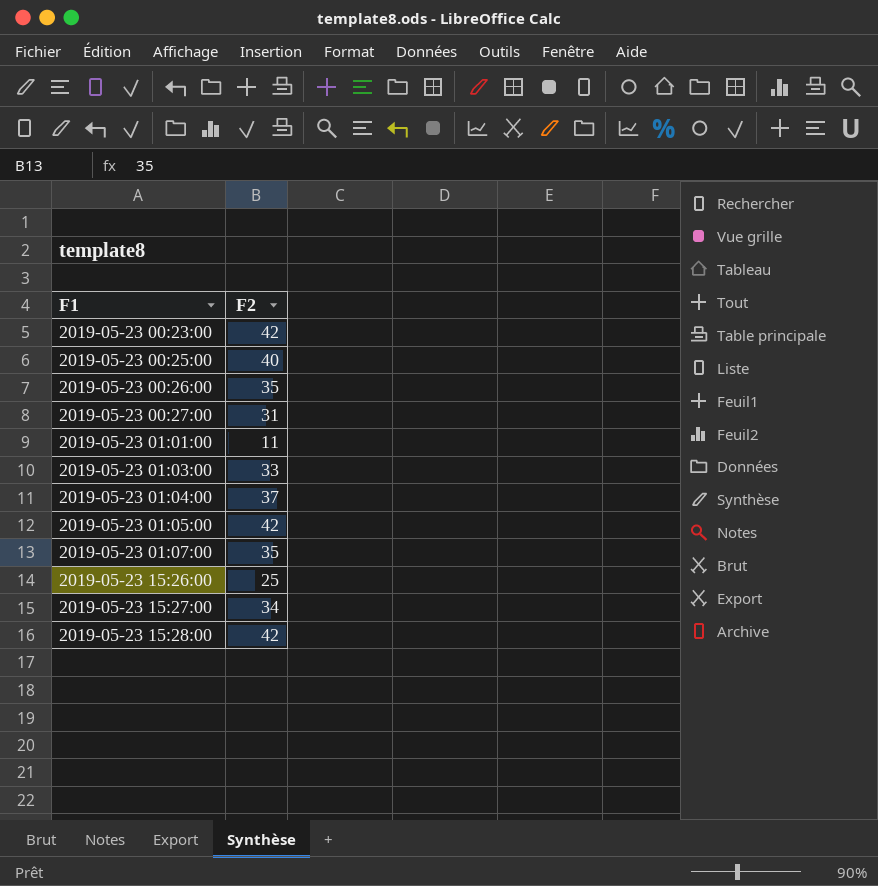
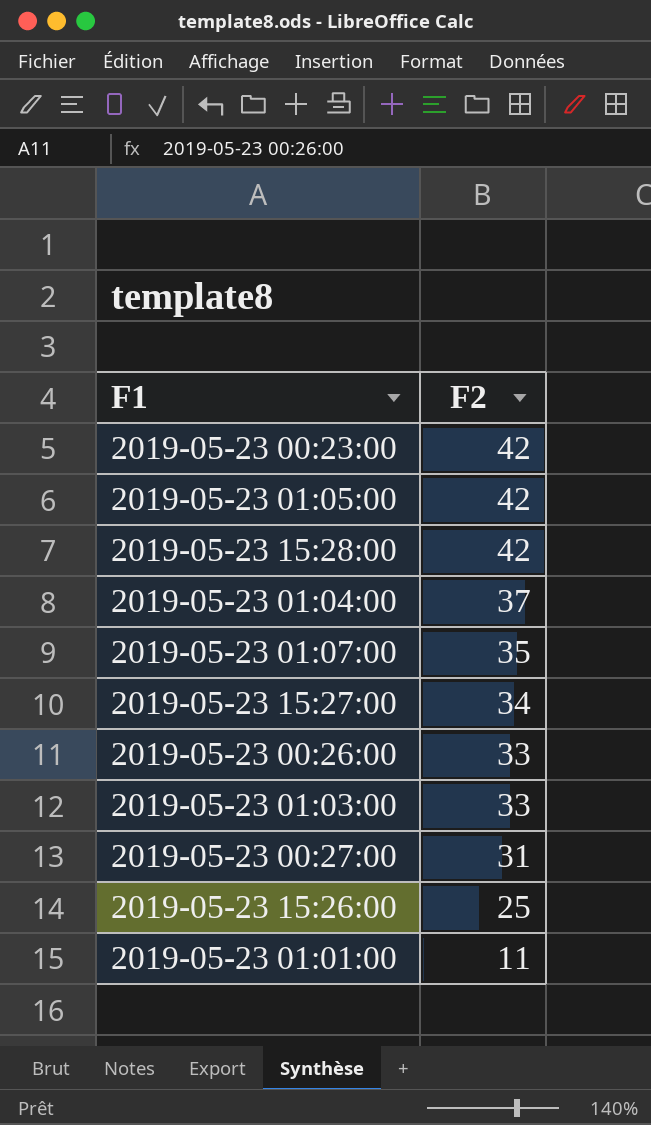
row order: F1 ascending -> F2 descending
row 2019-05-23 00:25:00: 40 -> none
2019-05-23 00:26:00 | F2: 35 -> 33

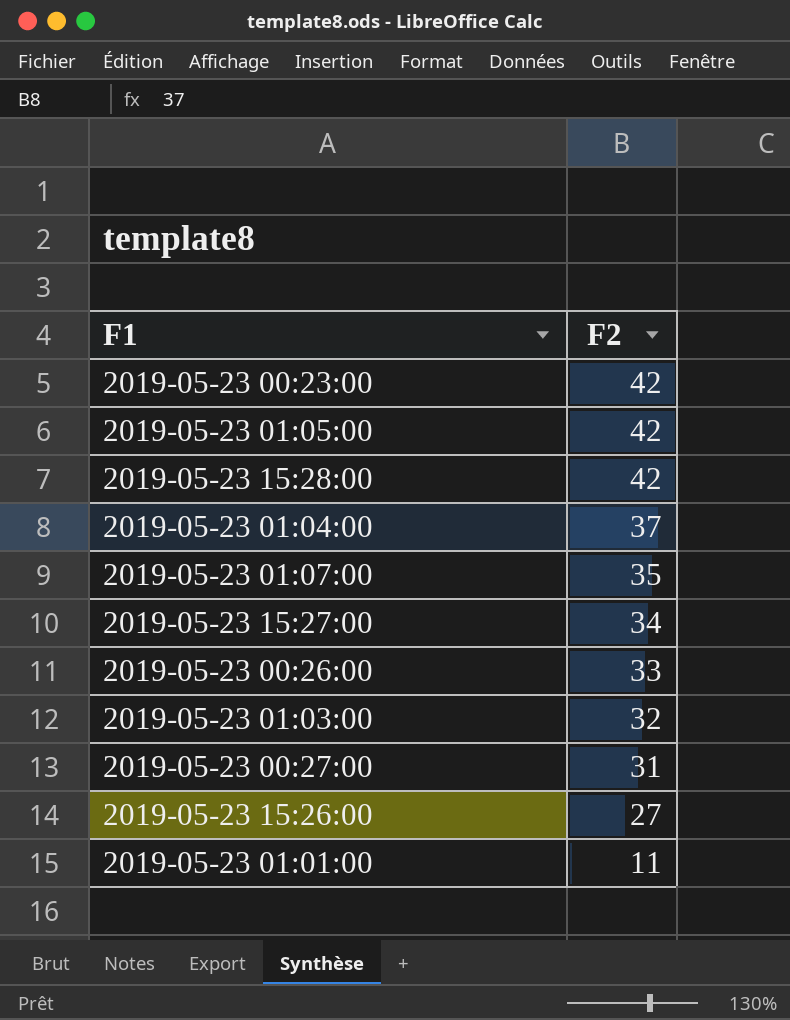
2019-05-23 01:03:00 | F2: 33 -> 32
2019-05-23 15:26:00 | F2: 25 -> 27

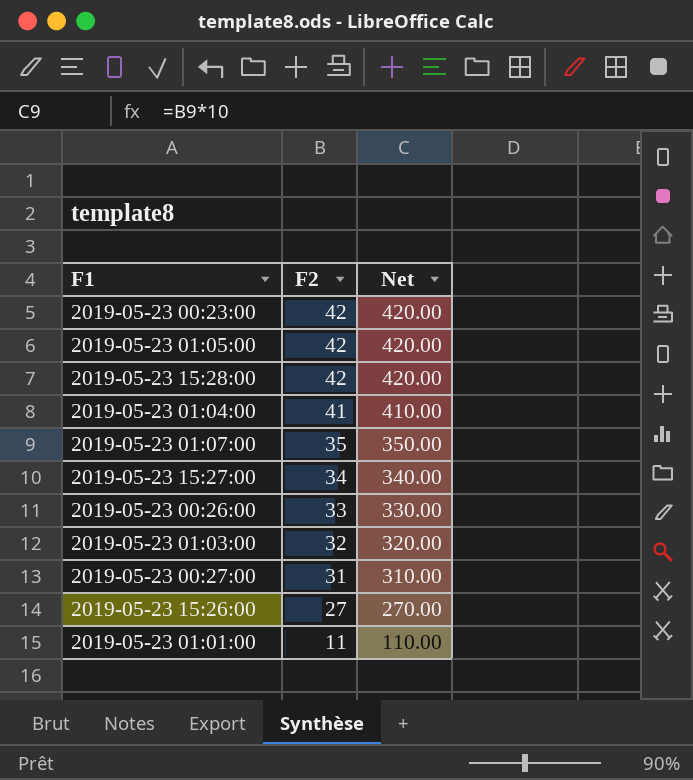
column Net | formula: none -> [F2] * 10
2019-05-23 01:04:00 | F2: 37 -> 41

